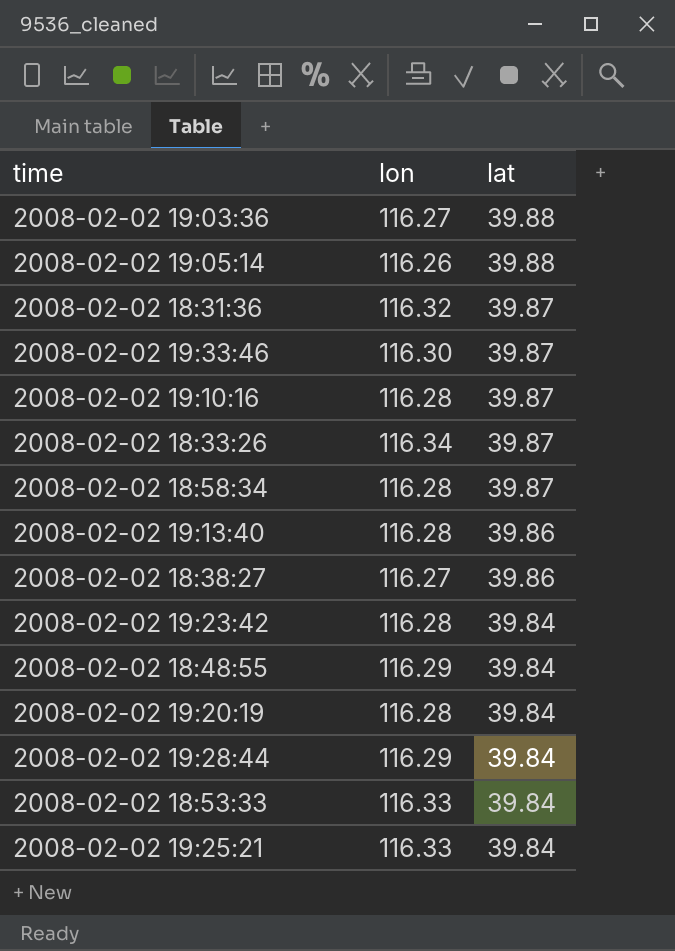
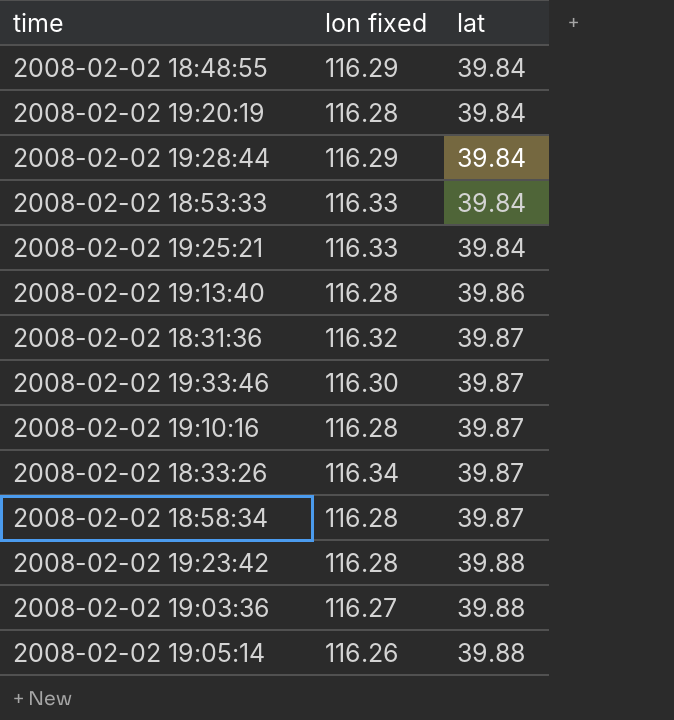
row order: lat descending -> lat ascending
column name: lon -> lon fixed
row 2008-02-02 18:38:27: 116.27 | 39.86 -> none
2008-02-02 19:23:42 | lat: 39.84 -> 39.88

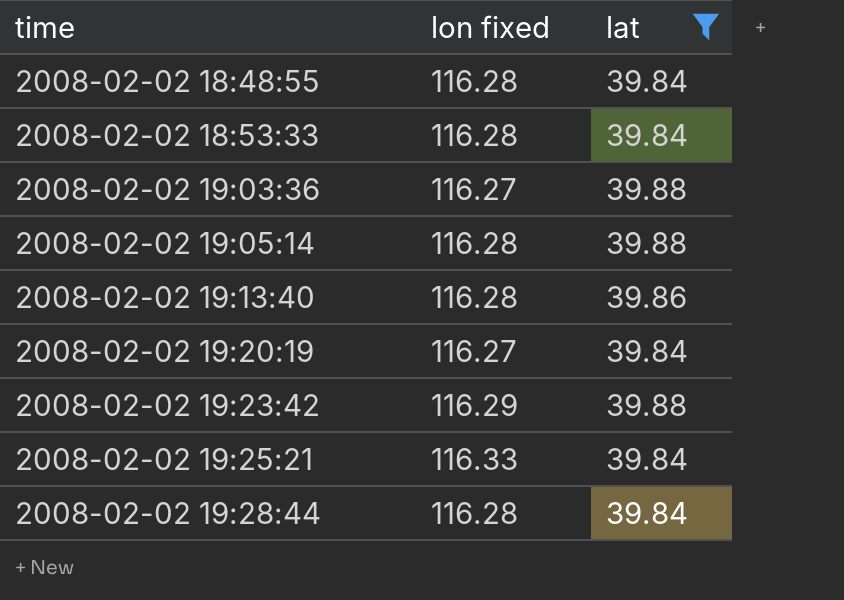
filter: none -> lat != 39.87
row order: lat ascending -> time ascending
2008-02-02 18:48:55 | lon fixed: 116.29 -> 116.28
2008-02-02 18:53:33 | lon fixed: 116.33 -> 116.28
2008-02-02 19:05:14 | lon fixed: 116.26 -> 116.28
2008-02-02 19:20:19 | lon fixed: 116.28 -> 116.27
2008-02-02 19:23:42 | lon fixed: 116.28 -> 116.29
2008-02-02 19:28:44 | lon fixed: 116.29 -> 116.28

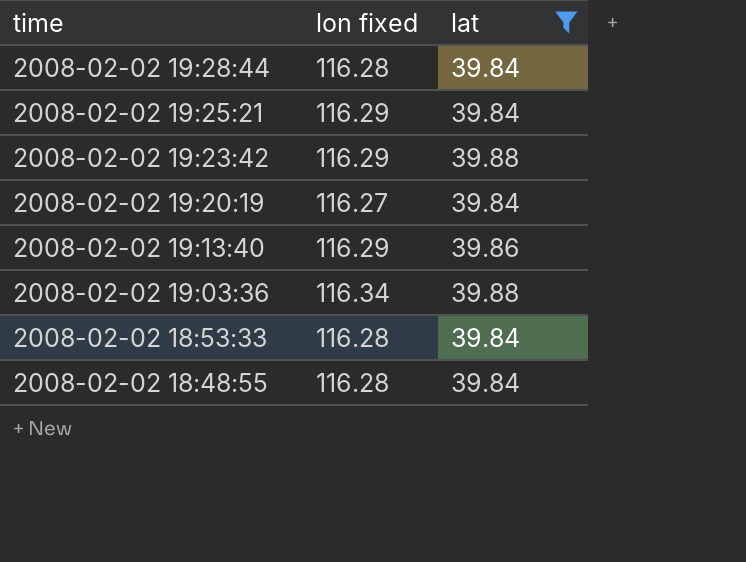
row order: time ascending -> time descending
row 2008-02-02 19:05:14: 116.28 | 39.88 -> none
2008-02-02 19:25:21 | lon fixed: 116.33 -> 116.29
2008-02-02 19:13:40 | lon fixed: 116.28 -> 116.29
2008-02-02 19:03:36 | lon fixed: 116.27 -> 116.34

